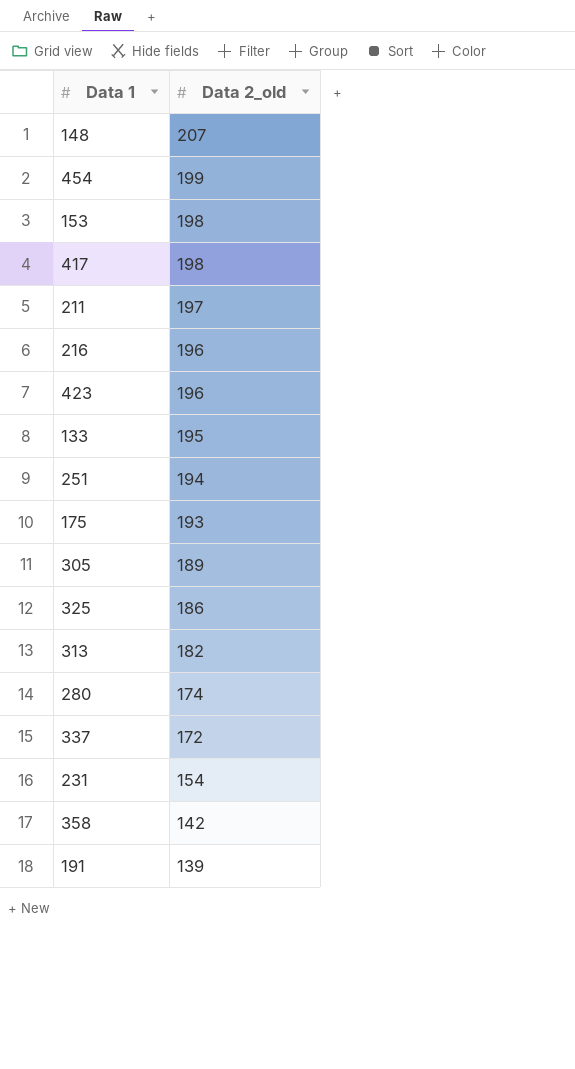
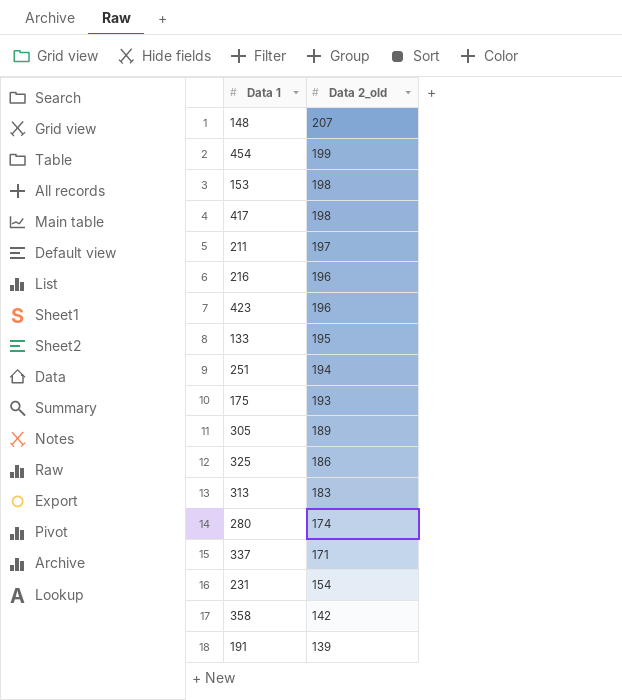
313 | Data 2_old: 182 -> 183
337 | Data 2_old: 172 -> 171

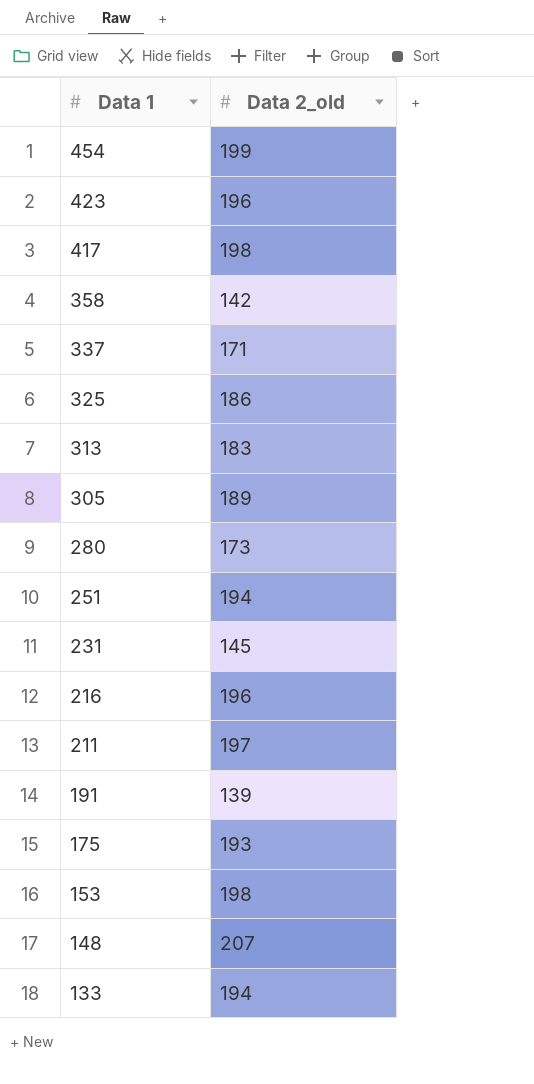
row order: Data 2_old descending -> Data 1 descending
280 | Data 2_old: 174 -> 173
231 | Data 2_old: 154 -> 145
133 | Data 2_old: 195 -> 194

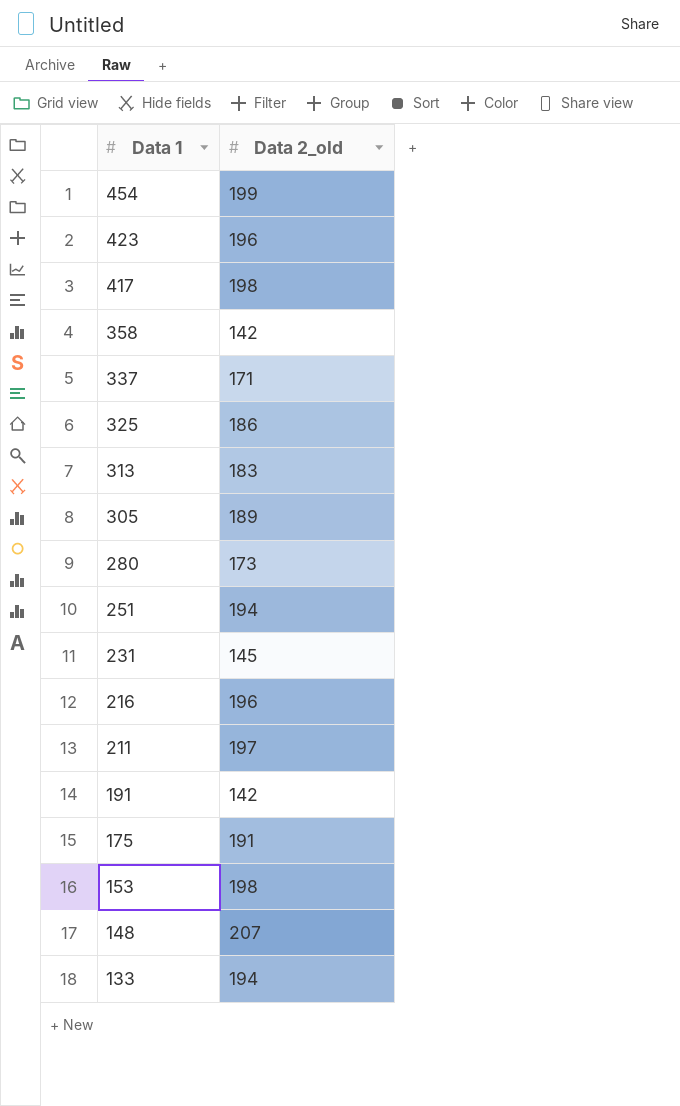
191 | Data 2_old: 139 -> 142
175 | Data 2_old: 193 -> 191

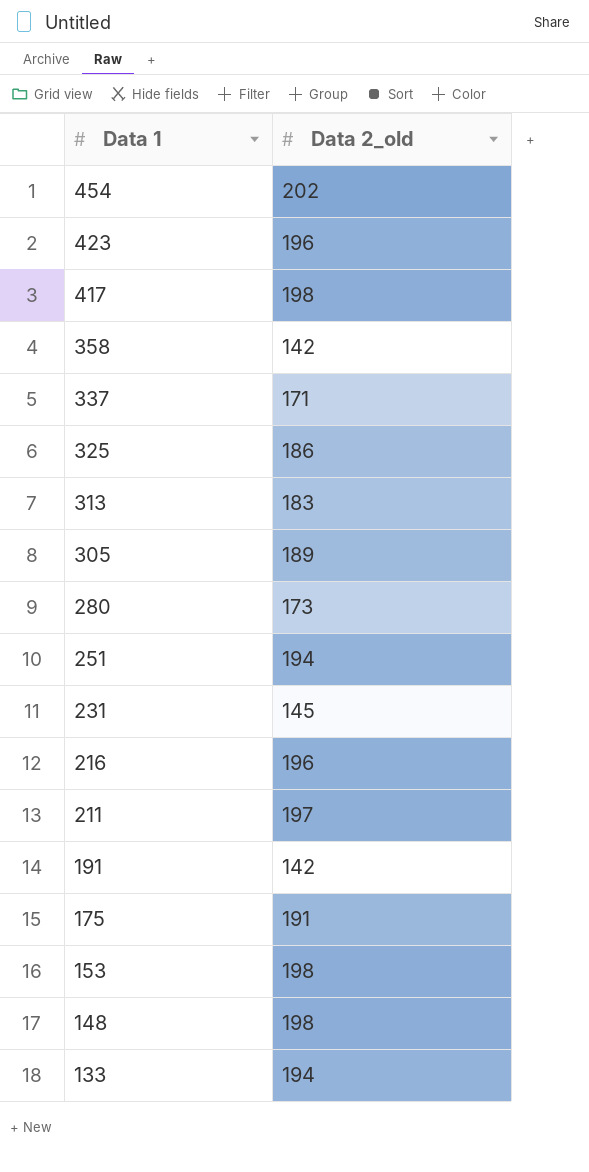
454 | Data 2_old: 199 -> 202
148 | Data 2_old: 207 -> 198

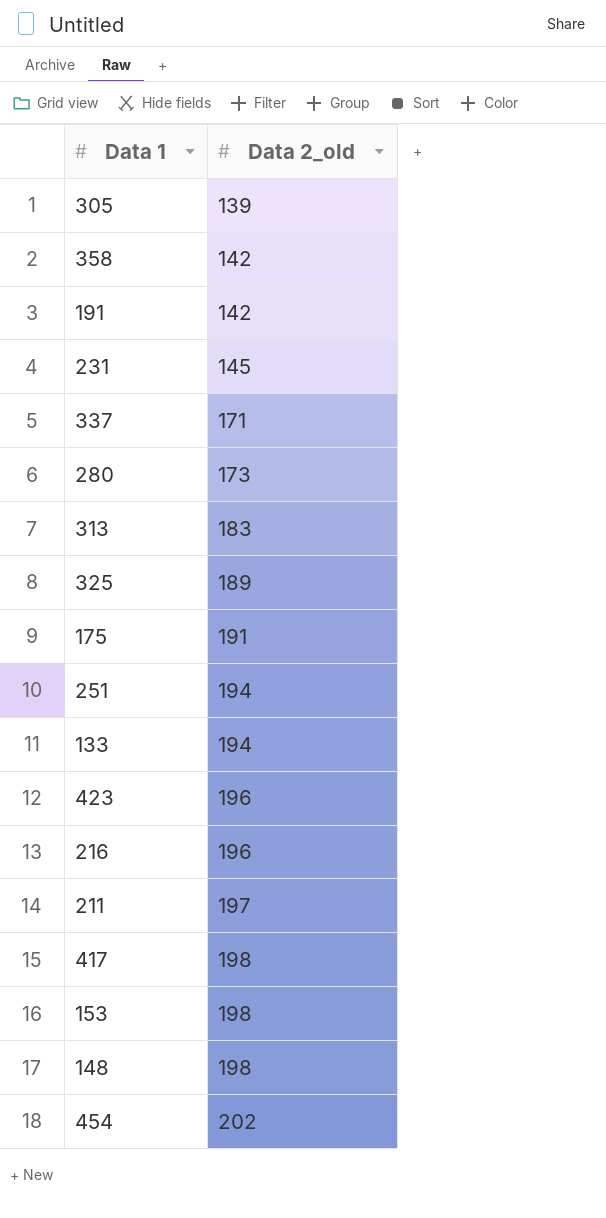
row order: Data 1 descending -> Data 2_old ascending
305 | Data 2_old: 189 -> 139
325 | Data 2_old: 186 -> 189

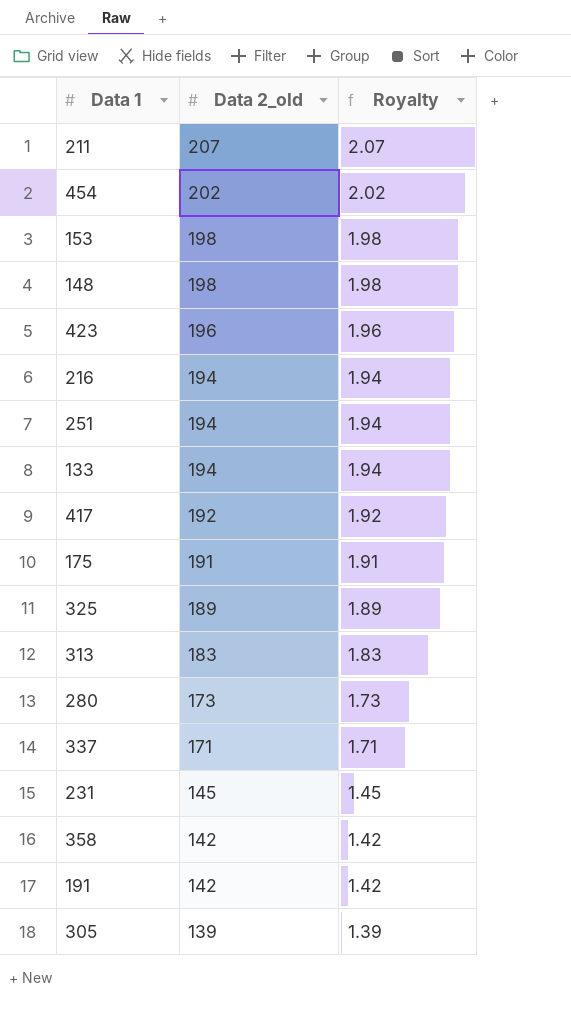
row order: Data 2_old ascending -> Data 2_old descending
column Royalty | formula: none -> [Data 2_old] * 0.01
211 | Data 2_old: 197 -> 207
216 | Data 2_old: 196 -> 194
417 | Data 2_old: 198 -> 192

